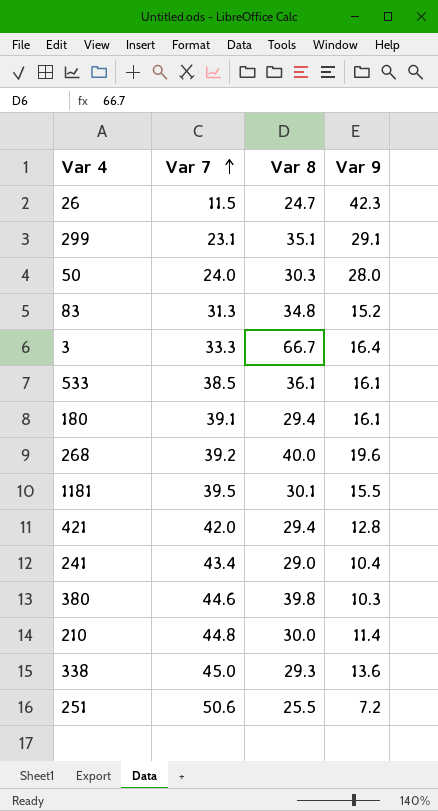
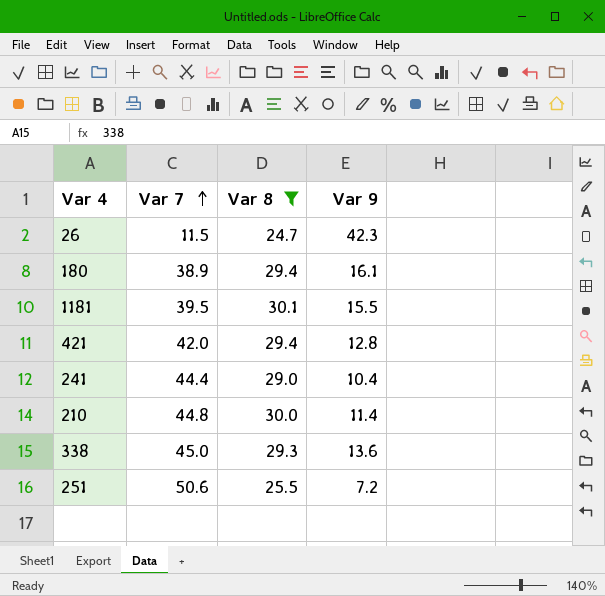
filter: none -> Var 8 <= 30.1
180 | Var 7: 39.1 -> 38.9
241 | Var 7: 43.4 -> 44.4

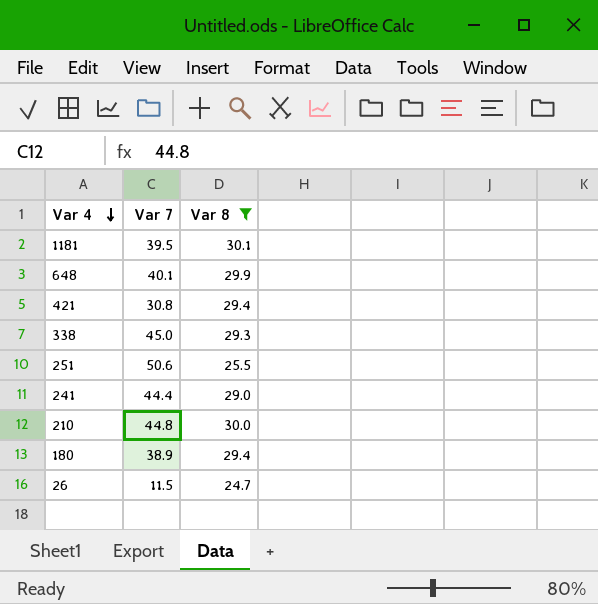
row order: Var 7 ascending -> Var 4 descending
column Var 9 | position: 4 -> none
row 648: none -> 40.1 | 29.9
421 | Var 7: 42.0 -> 30.8

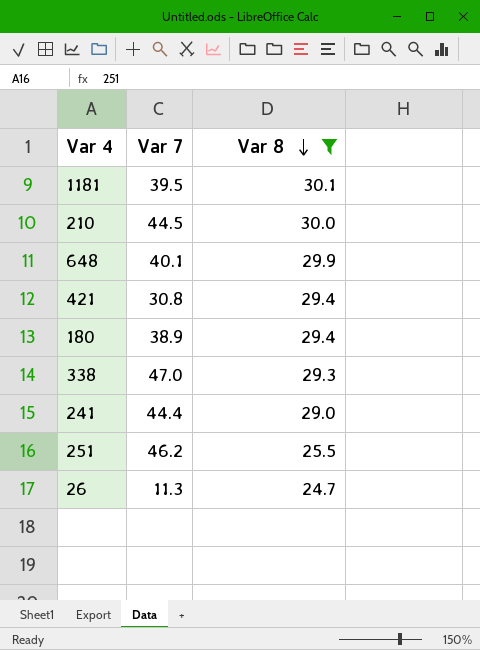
row order: Var 4 descending -> Var 8 descending
210 | Var 7: 44.8 -> 44.5
338 | Var 7: 45.0 -> 47.0
251 | Var 7: 50.6 -> 46.2
26 | Var 7: 11.5 -> 11.3

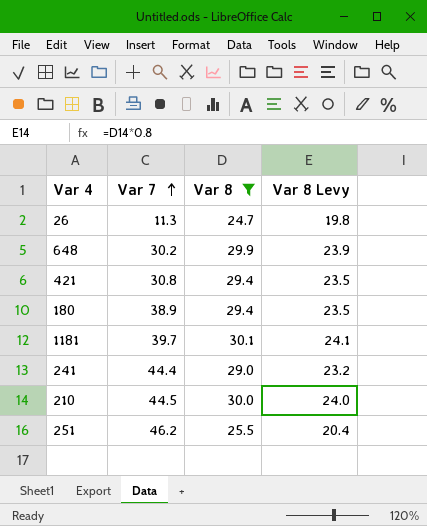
row order: Var 8 descending -> Var 7 ascending
column Var 8 Levy | formula: none -> [Var 8] * 0.8
row 338: 47.0 | 29.3 -> none
648 | Var 7: 40.1 -> 30.2
1181 | Var 7: 39.5 -> 39.7

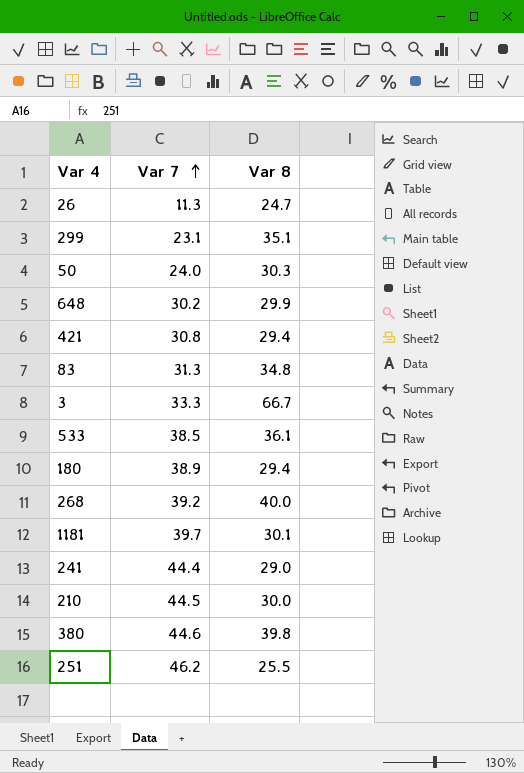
filter: Var 8 <= 30.1 -> none
column Var 8 Levy | formula: [Var 8] * 0.8 -> none

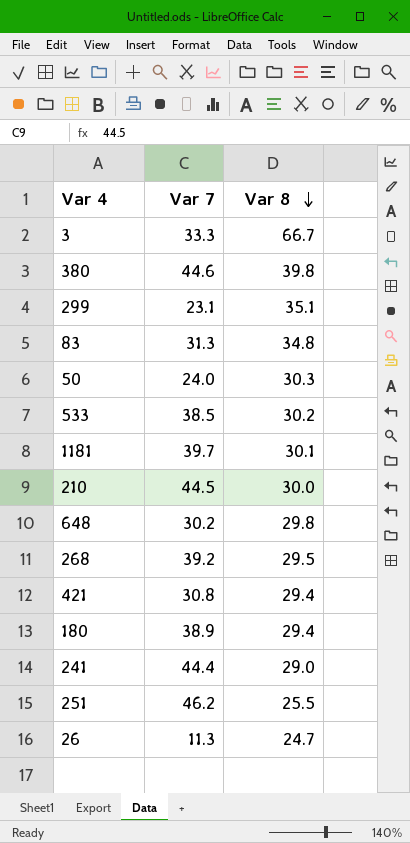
row order: Var 7 ascending -> Var 8 descending
533 | Var 8: 36.1 -> 30.2
648 | Var 8: 29.9 -> 29.8
268 | Var 8: 40.0 -> 29.5

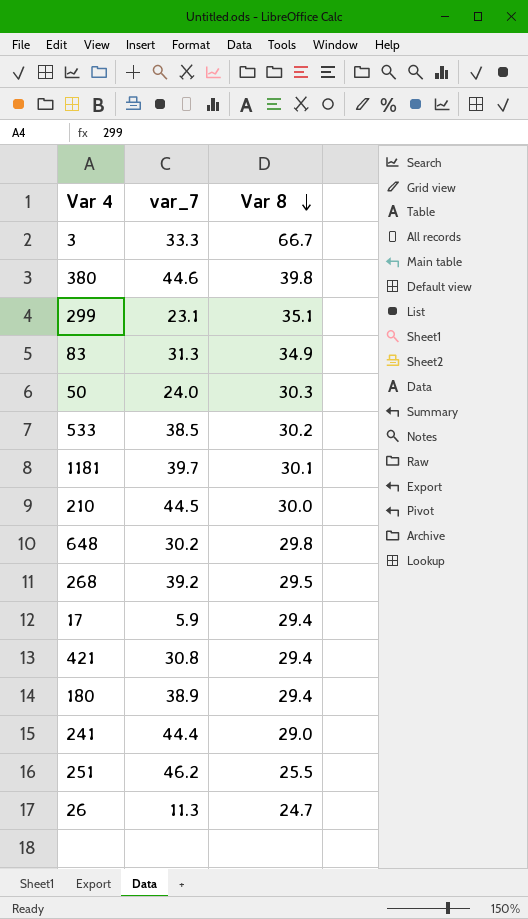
column name: Var 7 -> var_7
83 | Var 8: 34.8 -> 34.9
row 17: none -> 5.9 | 29.4

